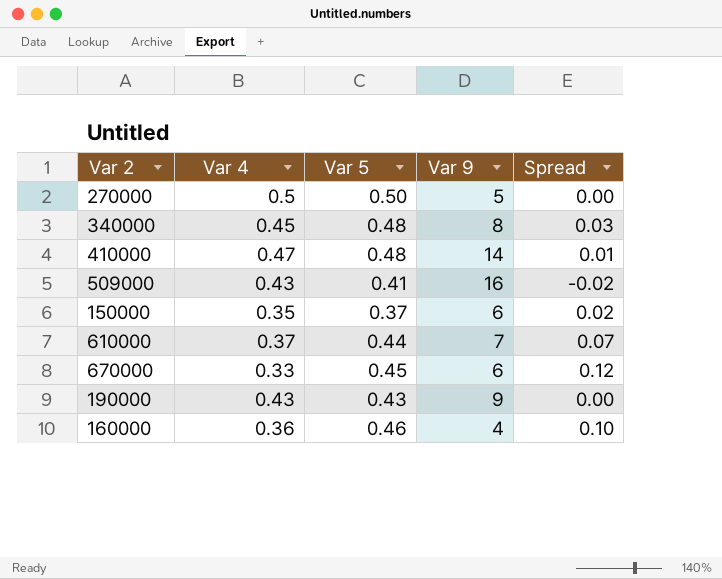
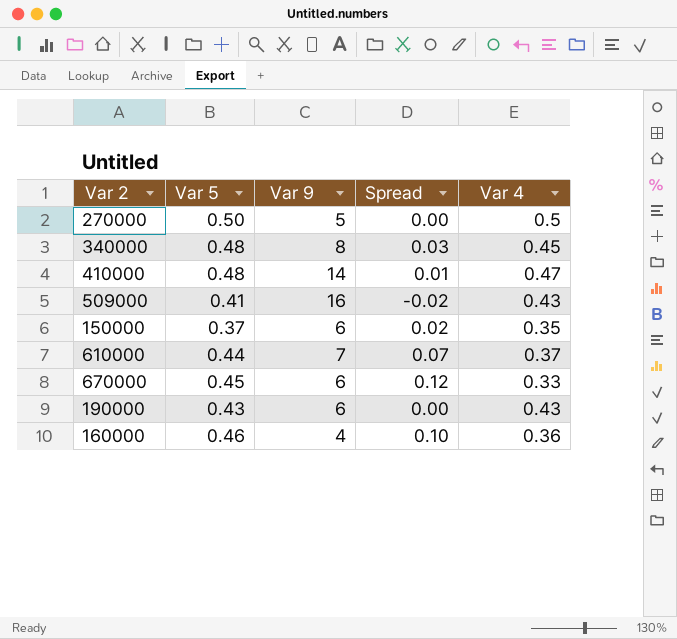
column Var 4 | position: 2 -> 5
190000 | Var 9: 9 -> 6

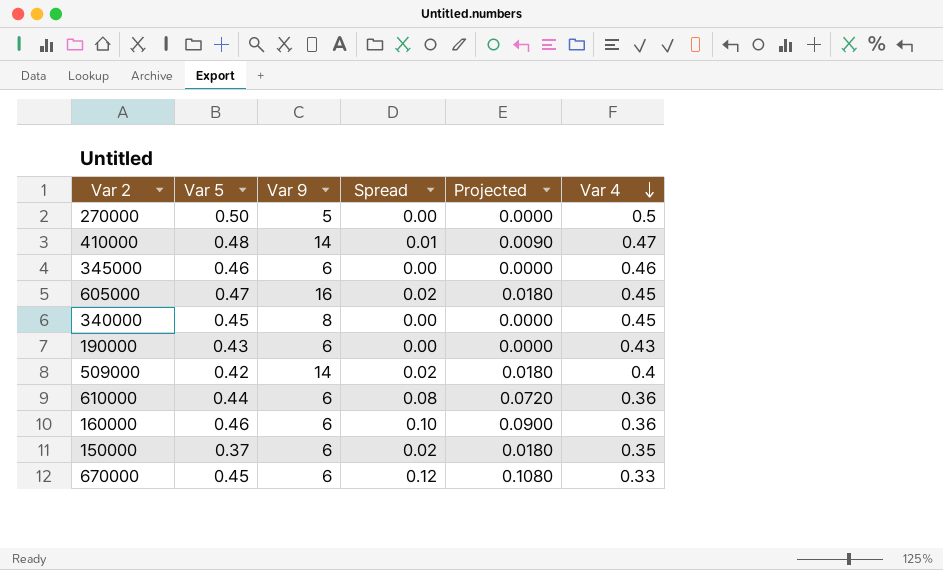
row order: none -> Var 4 descending
column Projected | formula: none -> [Spread] * 0.9
row 345000: none -> 0.46 | 6 | 0.00 | 0.0000 | 0.46
row 605000: none -> 0.47 | 16 | 0.02 | 0.0180 | 0.45
340000 | Var 5: 0.48 -> 0.45
340000 | Spread: 0.03 -> 0.00
509000 | Var 5: 0.41 -> 0.42
509000 | Var 9: 16 -> 14
509000 | Spread: -0.02 -> 0.02
509000 | Var 4: 0.43 -> 0.4
610000 | Var 9: 7 -> 6
610000 | Spread: 0.07 -> 0.08
610000 | Var 4: 0.37 -> 0.36
160000 | Var 9: 4 -> 6

